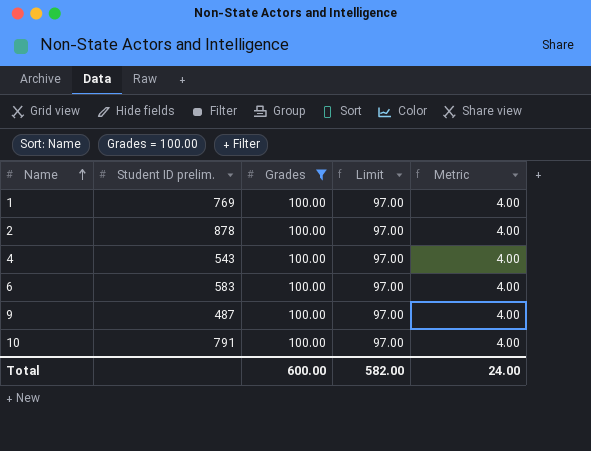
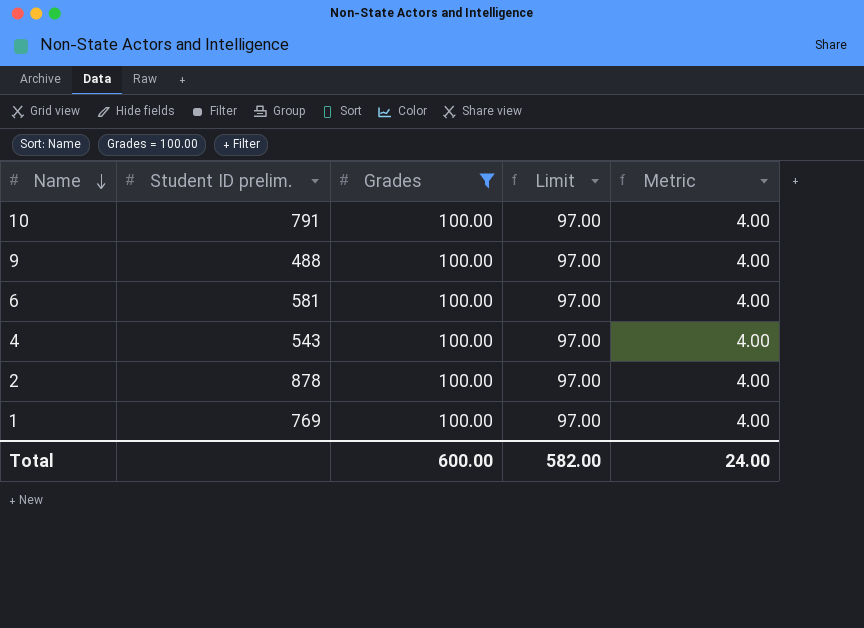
row order: Name ascending -> Name descending
9 | Student ID prelim.: 487 -> 488
6 | Student ID prelim.: 583 -> 581

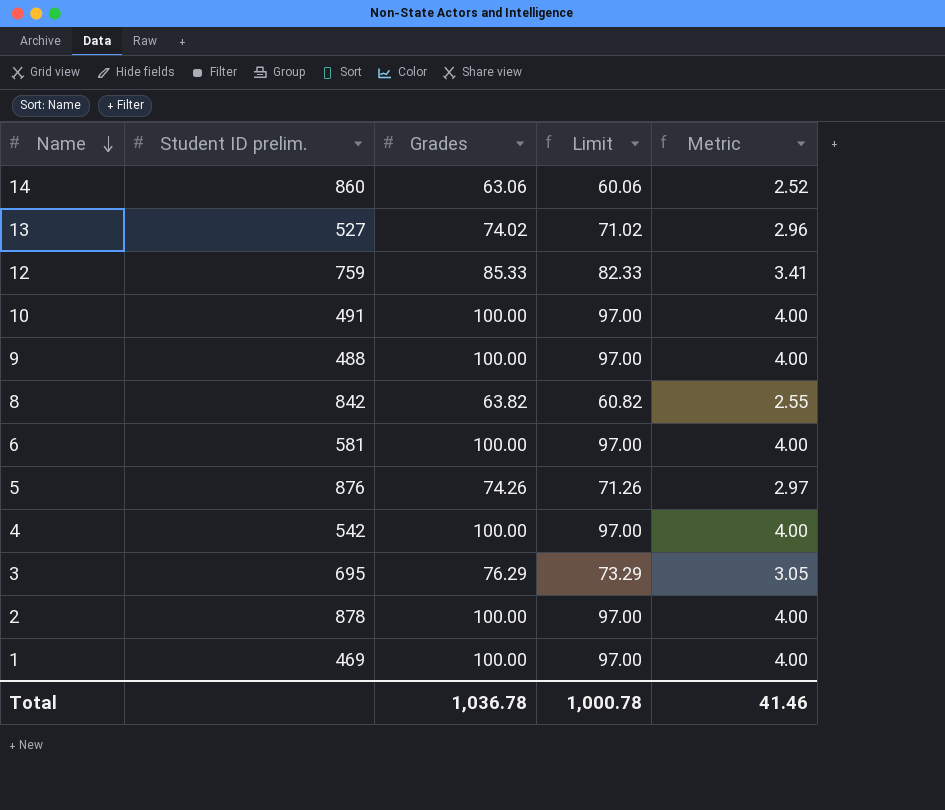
filter: Grades = 100.00 -> none
10 | Student ID prelim.: 791 -> 491
4 | Student ID prelim.: 543 -> 542
1 | Student ID prelim.: 769 -> 469
Total | Grades: 600.00 -> 1,036.78
Total | Limit: 582.00 -> 1,000.78
Total | Metric: 24.00 -> 41.46

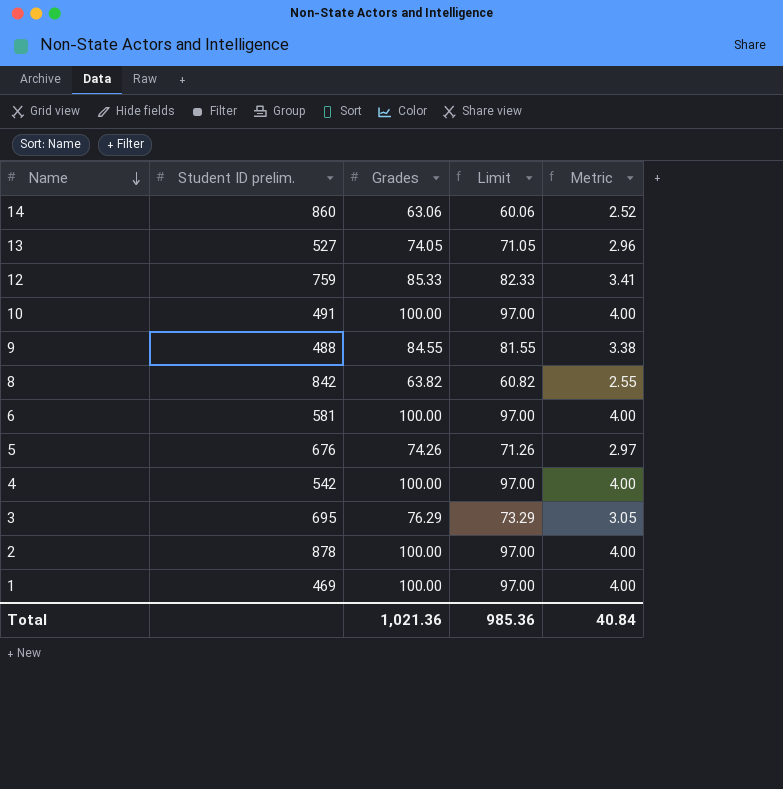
13 | Grades: 74.02 -> 74.05
13 | Limit: 71.02 -> 71.05
9 | Grades: 100.00 -> 84.55
9 | Limit: 97.00 -> 81.55
9 | Metric: 4.00 -> 3.38
5 | Student ID prelim.: 876 -> 676
Total | Grades: 1,036.78 -> 1,021.36
Total | Limit: 1,000.78 -> 985.36
Total | Metric: 41.46 -> 40.84

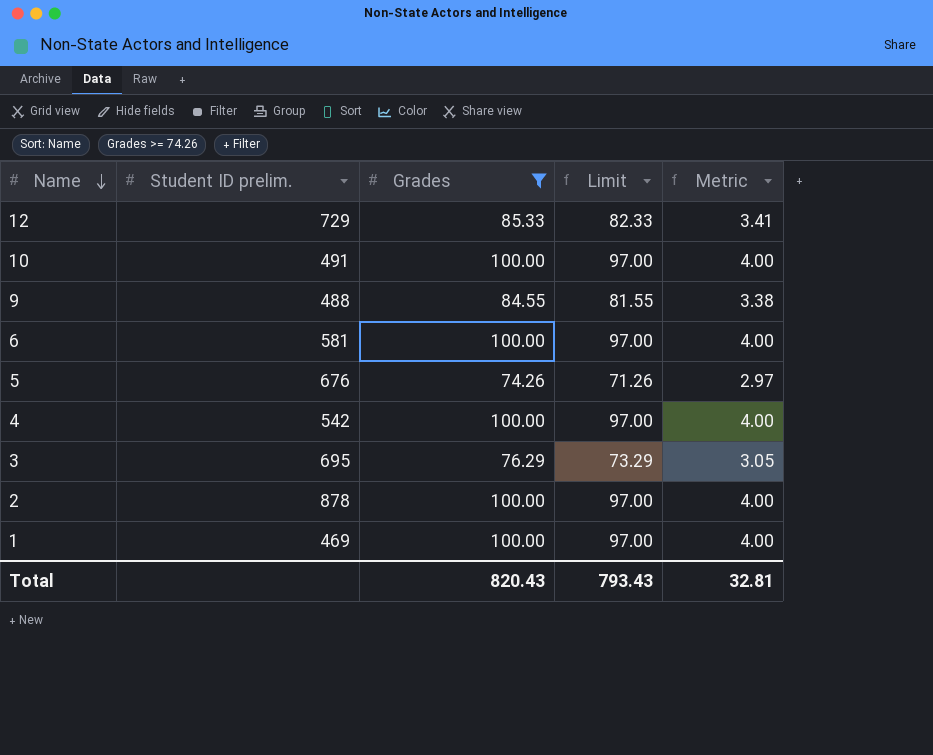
filter: none -> Grades >= 74.26
12 | Student ID prelim.: 759 -> 729
Total | Grades: 1,021.36 -> 820.43
Total | Limit: 985.36 -> 793.43
Total | Metric: 40.84 -> 32.81

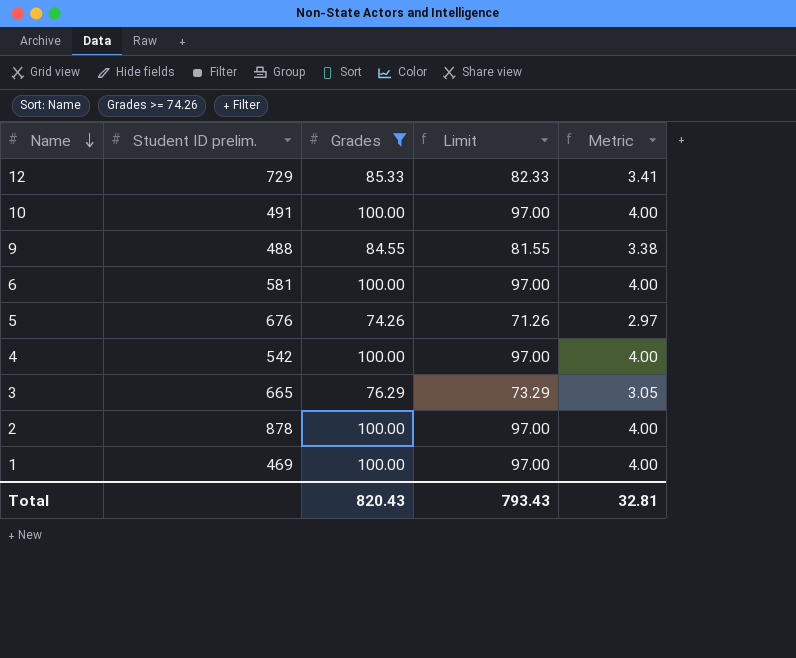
3 | Student ID prelim.: 695 -> 665

